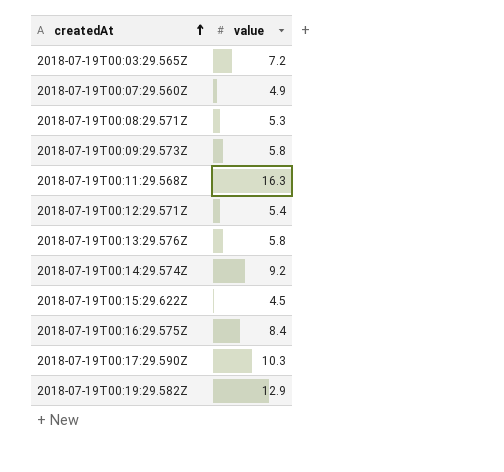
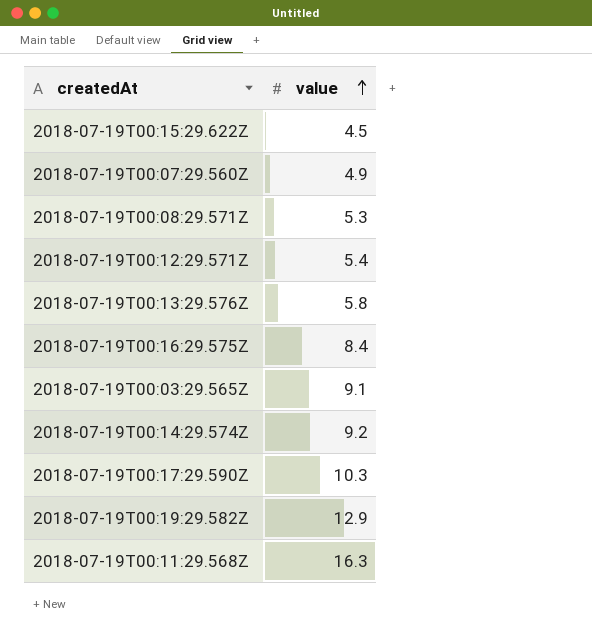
row order: createdAt ascending -> value ascending
row 2018-07-19T00:09:29.573Z: 5.8 -> none
2018-07-19T00:03:29.565Z | value: 7.2 -> 9.1

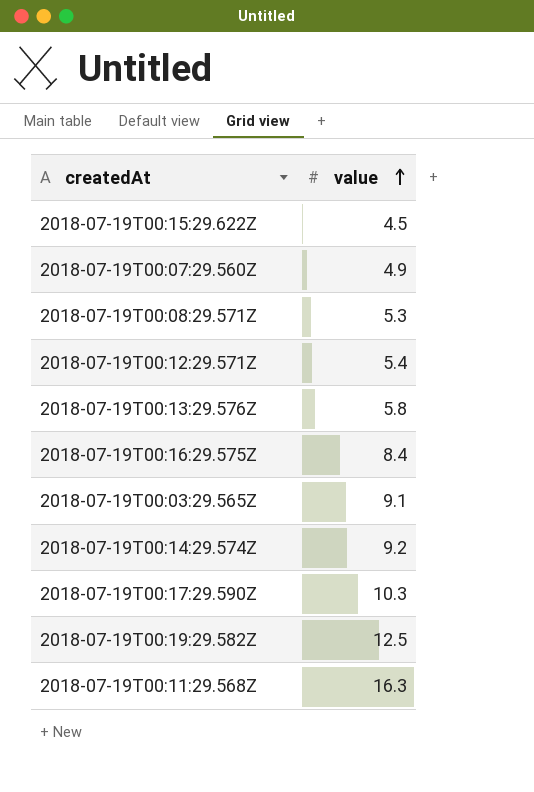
2018-07-19T00:19:29.582Z | value: 12.9 -> 12.5

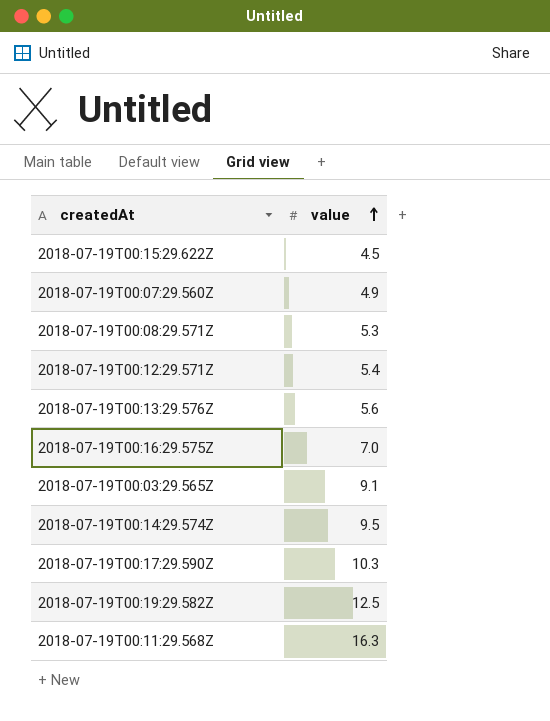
2018-07-19T00:13:29.576Z | value: 5.8 -> 5.6
2018-07-19T00:16:29.575Z | value: 8.4 -> 7.0
2018-07-19T00:14:29.574Z | value: 9.2 -> 9.5

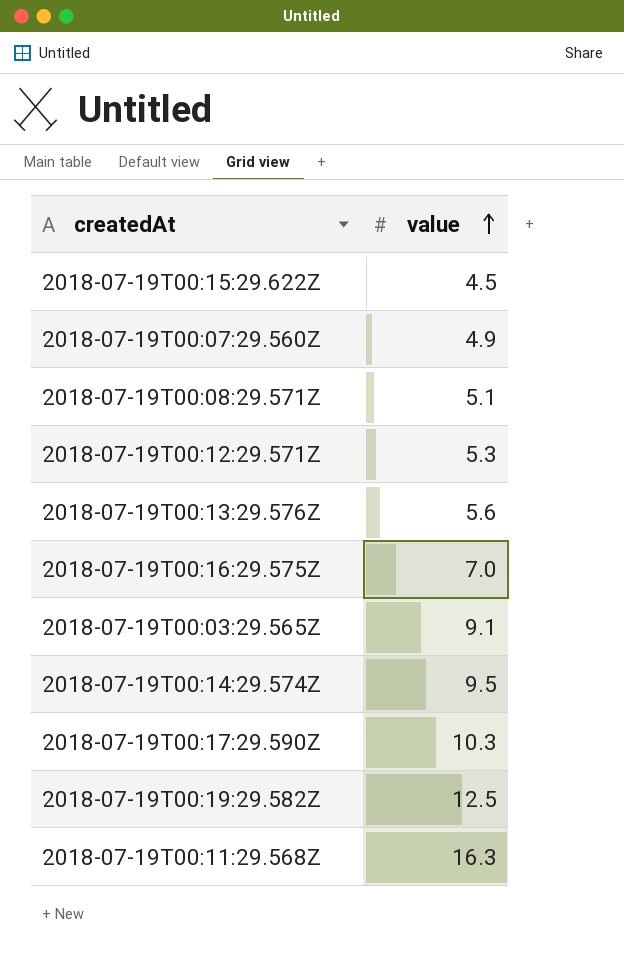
2018-07-19T00:08:29.571Z | value: 5.3 -> 5.1
2018-07-19T00:12:29.571Z | value: 5.4 -> 5.3

